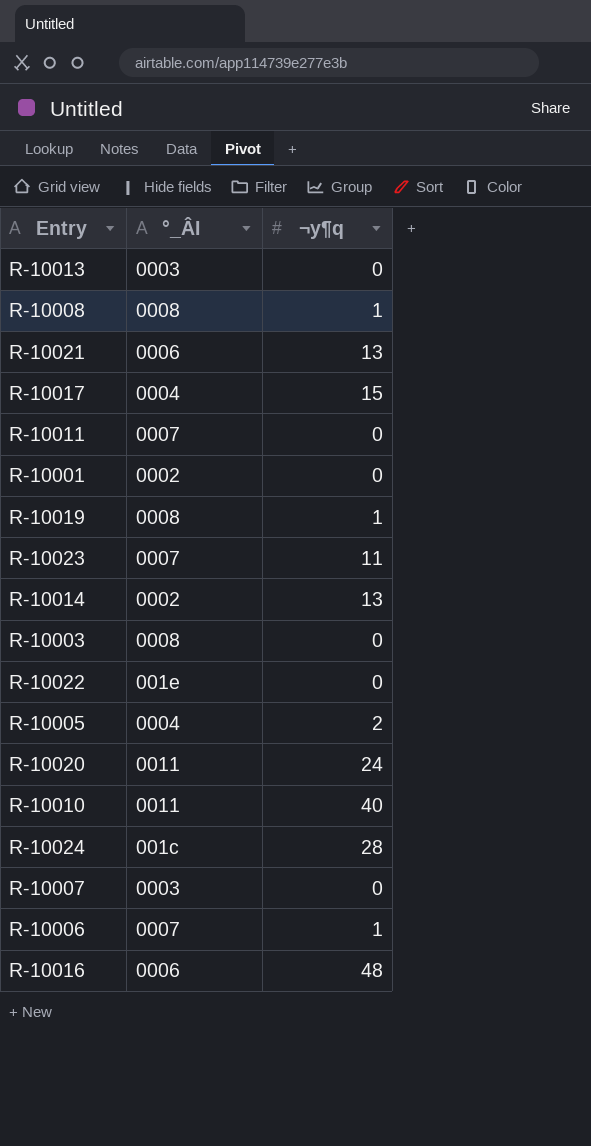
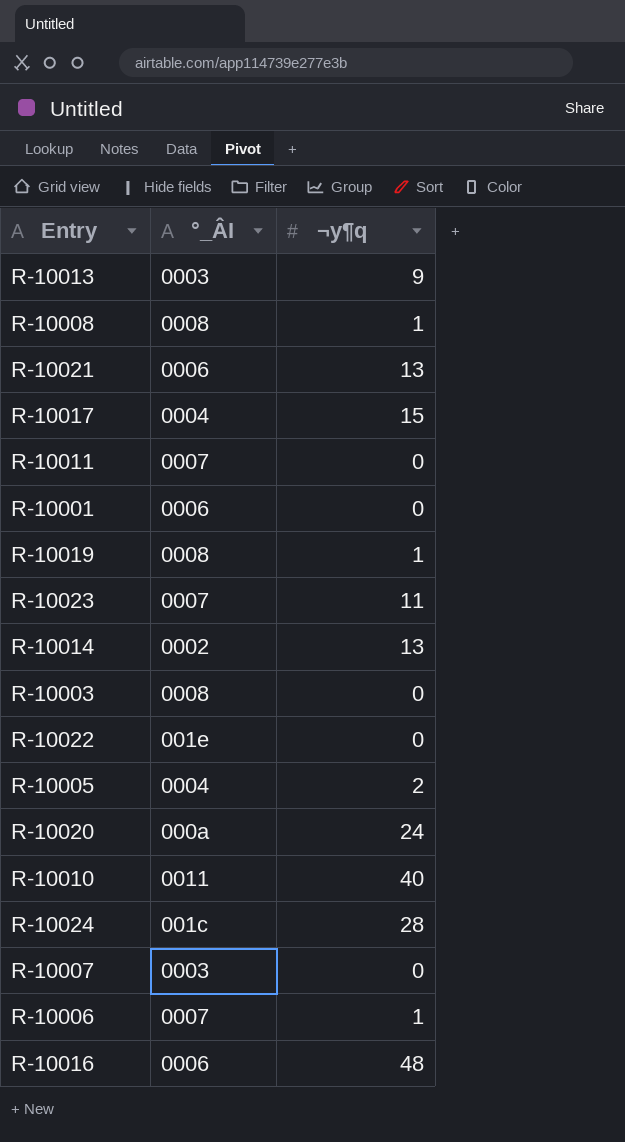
R-10013 | ¬y¶q: 0 -> 9
R-10001 | °_ÂI: 0002 -> 0006
R-10020 | °_ÂI: 0011 -> 000a

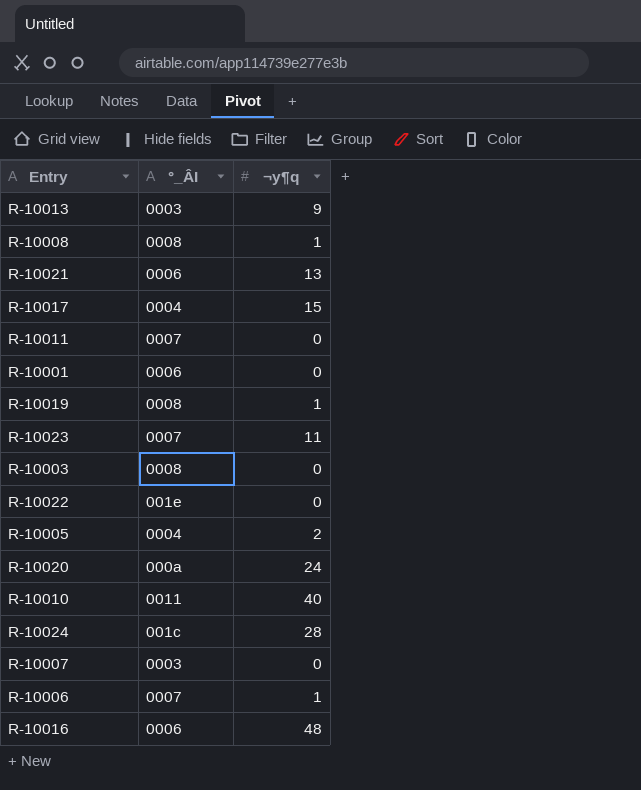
row R-10014: 0002 | 13 -> none

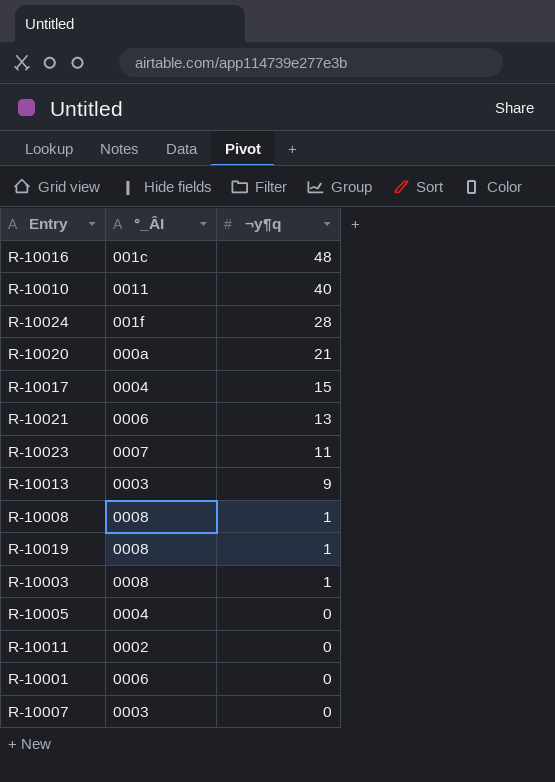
row order: none -> ¬y¶q descending
row R-10022: 001e | 0 -> none
row R-10006: 0007 | 1 -> none
R-10016 | °_ÂI: 0006 -> 001c
R-10024 | °_ÂI: 001c -> 001f
R-10020 | ¬y¶q: 24 -> 21
R-10003 | ¬y¶q: 0 -> 1
R-10005 | ¬y¶q: 2 -> 0
R-10011 | °_ÂI: 0007 -> 0002

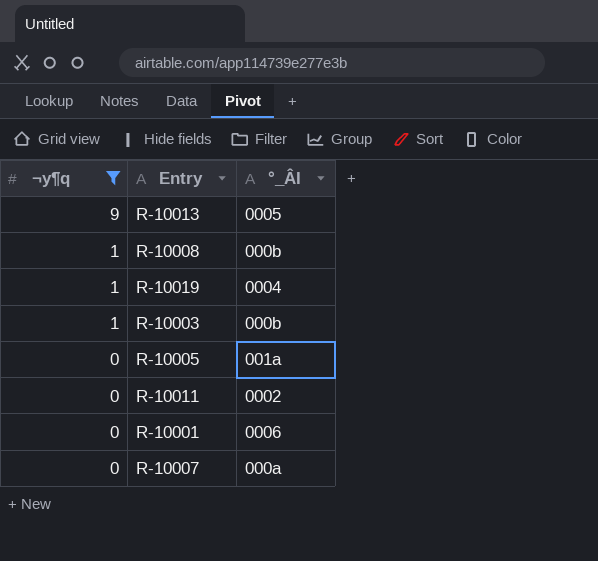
filter: none -> ¬y¶q <= 9
column ¬y¶q | position: 3 -> 1
R-10013 | °_ÂI: 0003 -> 0005
R-10008 | °_ÂI: 0008 -> 000b
R-10019 | °_ÂI: 0008 -> 0004
R-10003 | °_ÂI: 0008 -> 000b
R-10005 | °_ÂI: 0004 -> 001a
R-10007 | °_ÂI: 0003 -> 000a

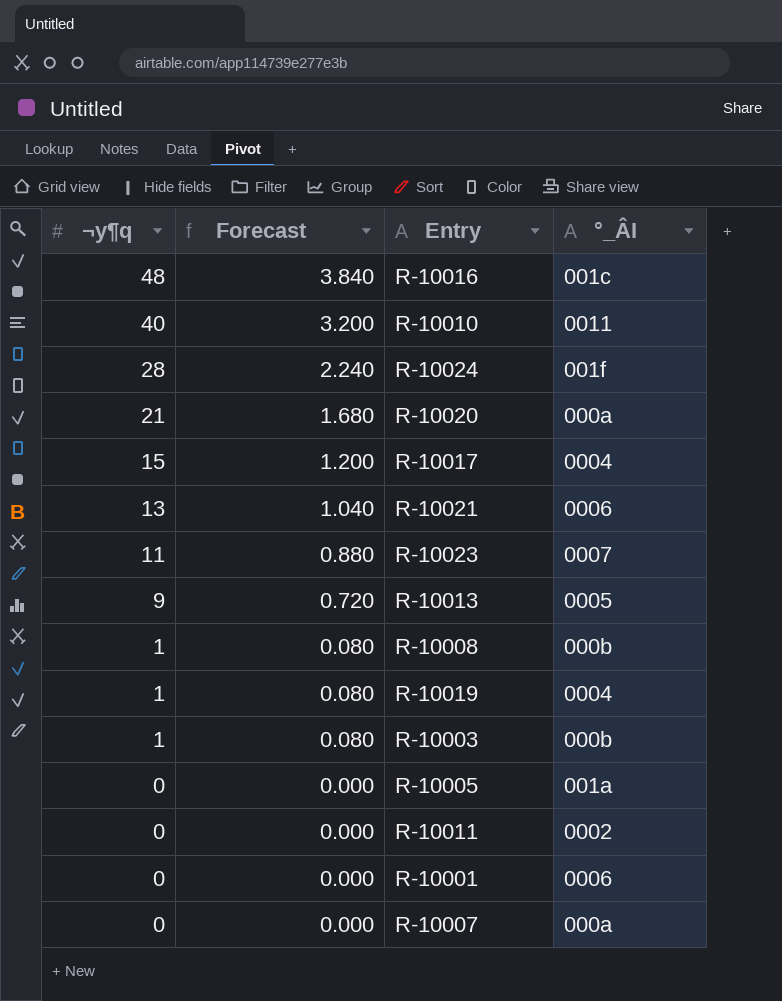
filter: ¬y¶q <= 9 -> none
column Forecast | formula: none -> [¬y¶q] * 0.08

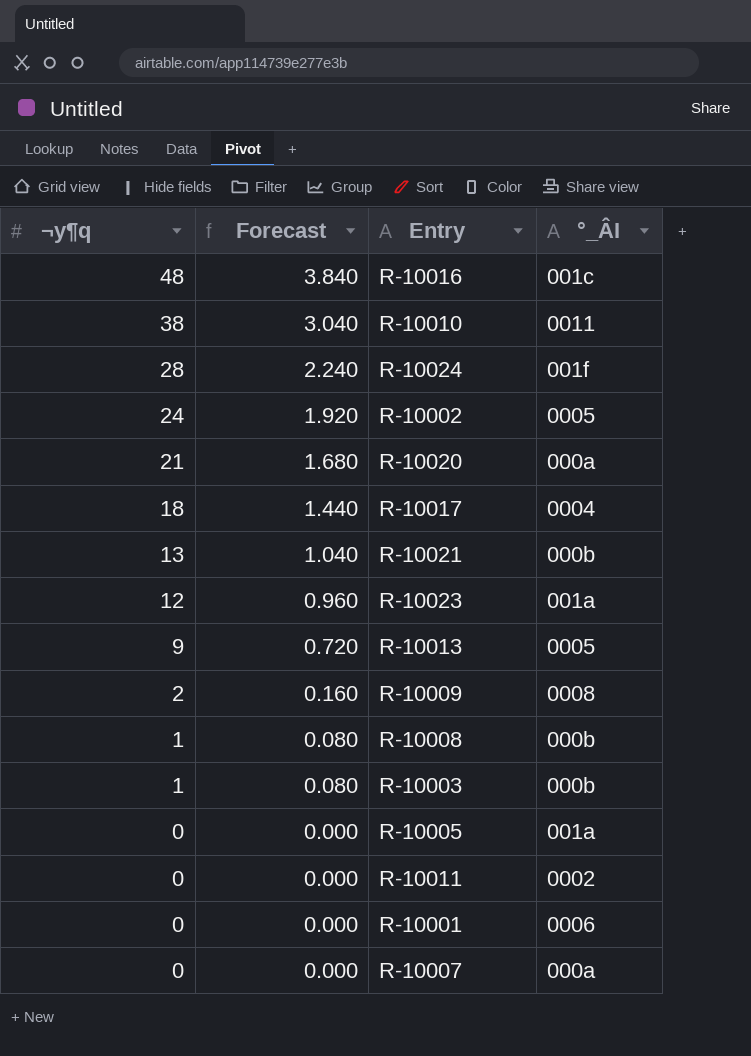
row R-10019: 1 | 0.080 | 0004 -> none
R-10010 | ¬y¶q: 40 -> 38
R-10010 | Forecast: 3.200 -> 3.040
row R-10002: none -> 24 | 1.920 | 0005
R-10017 | ¬y¶q: 15 -> 18
R-10017 | Forecast: 1.200 -> 1.440
R-10021 | °_ÂI: 0006 -> 000b
R-10023 | ¬y¶q: 11 -> 12
R-10023 | Forecast: 0.880 -> 0.960
R-10023 | °_ÂI: 0007 -> 001a
row R-10009: none -> 2 | 0.160 | 0008

